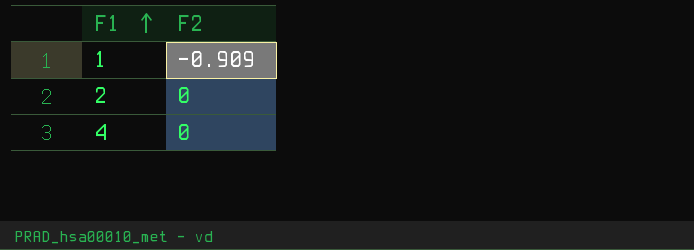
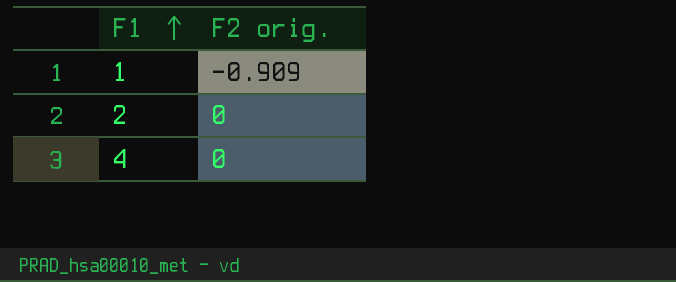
column name: F2 -> F2 orig.

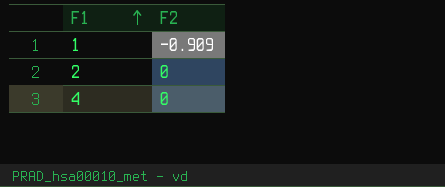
column name: F2 orig. -> F2

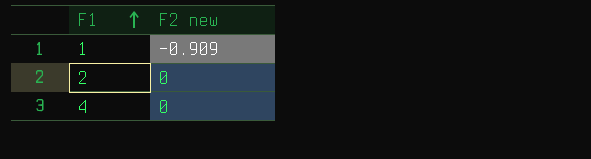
column name: F2 -> F2 new

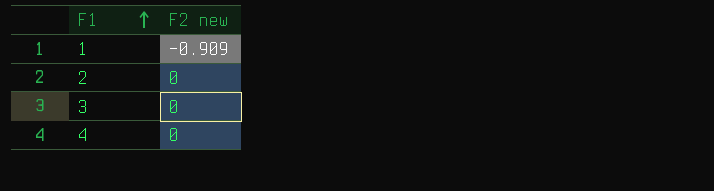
row 3: none -> 0

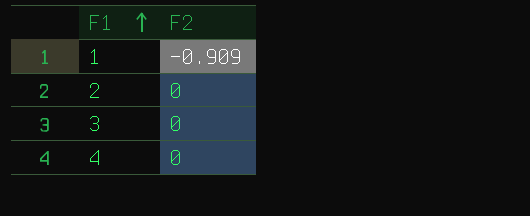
column name: F2 new -> F2

